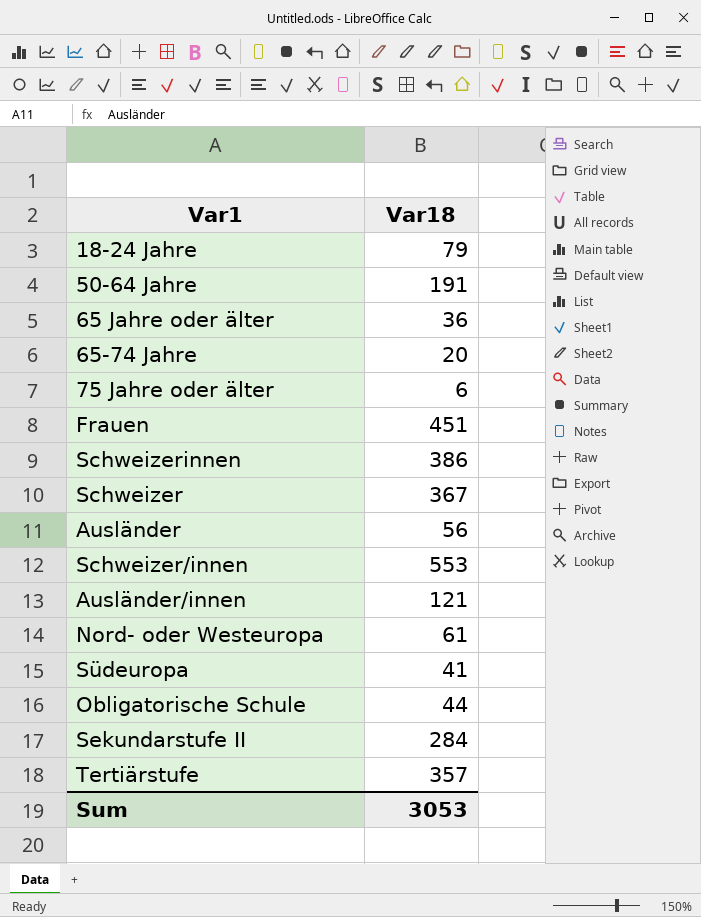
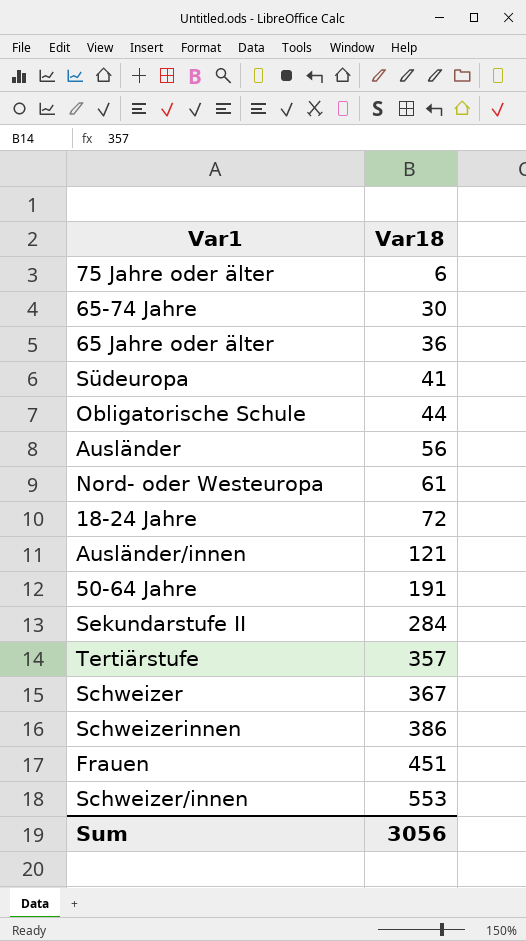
row order: none -> Var18 ascending
65-74 Jahre | Var18: 20 -> 30
18-24 Jahre | Var18: 79 -> 72
Sum | Var18: 3053 -> 3056

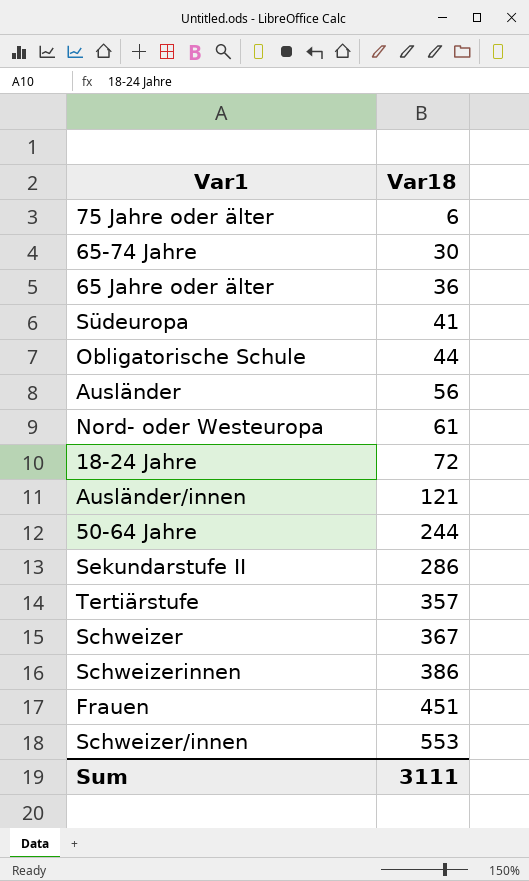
50-64 Jahre | Var18: 191 -> 244
Sekundarstufe II | Var18: 284 -> 286
Sum | Var18: 3056 -> 3111

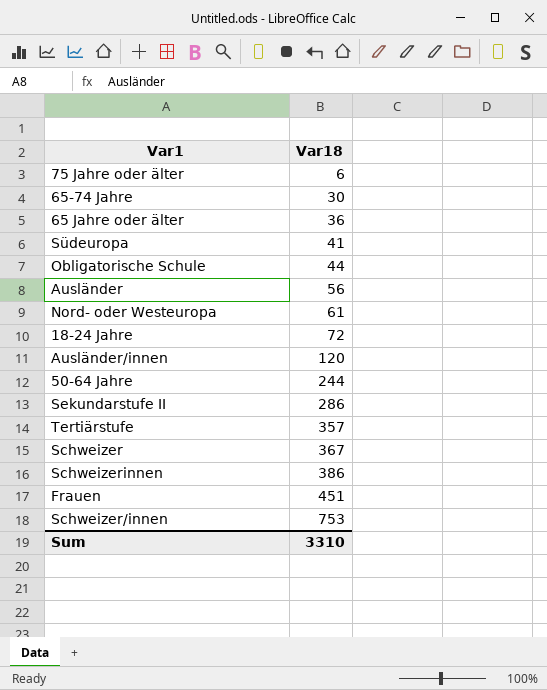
Ausländer/innen | Var18: 121 -> 120
Schweizer/innen | Var18: 553 -> 753
Sum | Var18: 3111 -> 3310

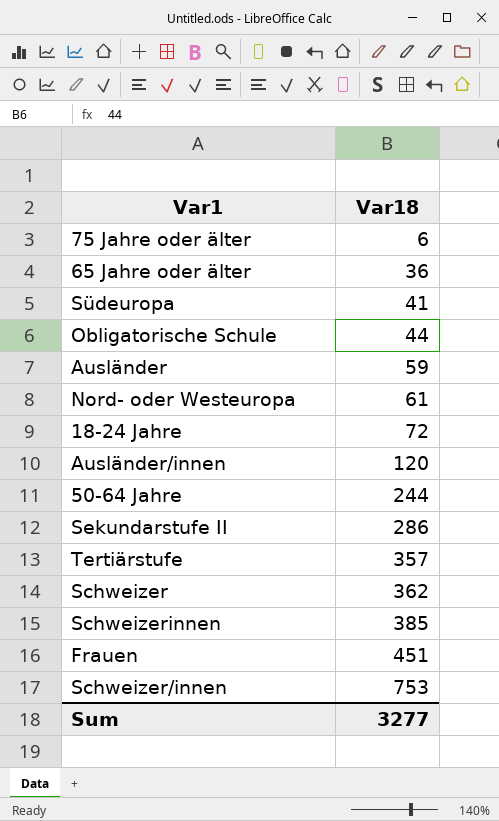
row 65-74 Jahre: 30 -> none
Ausländer | Var18: 56 -> 59
Schweizer | Var18: 367 -> 362
Schweizerinnen | Var18: 386 -> 385
Sum | Var18: 3310 -> 3277

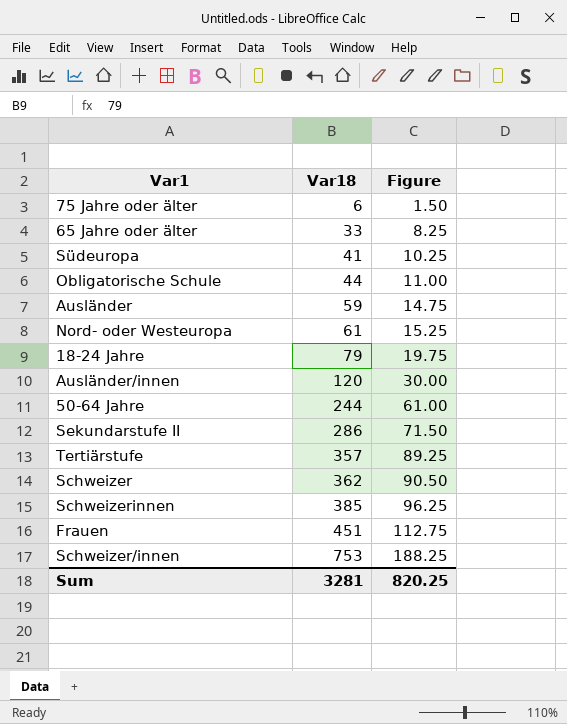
column Figure | formula: none -> [Var18] * 0.25
65 Jahre oder älter | Var18: 36 -> 33
18-24 Jahre | Var18: 72 -> 79
Sum | Var18: 3277 -> 3281

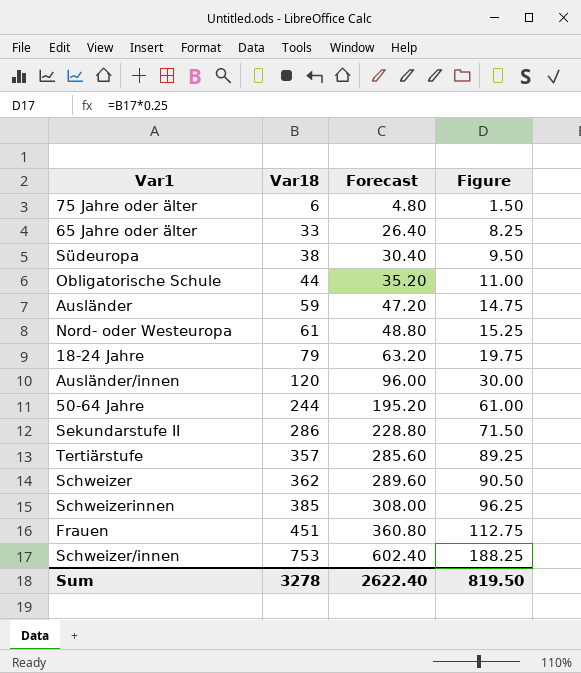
column Forecast | formula: none -> [Var18] * 0.8
Südeuropa | Var18: 41 -> 38
Südeuropa | Figure: 10.25 -> 9.50
Sum | Var18: 3281 -> 3278
Sum | Figure: 820.25 -> 819.50

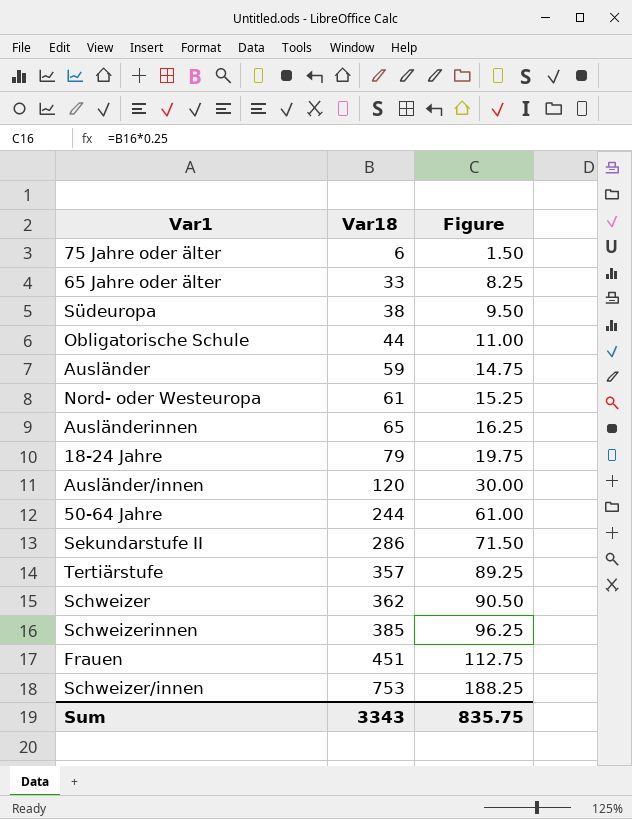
column Forecast | formula: [Var18] * 0.8 -> none
row Ausländerinnen: none -> 65 | 16.25
Sum | Var18: 3278 -> 3343
Sum | Figure: 819.50 -> 835.75

